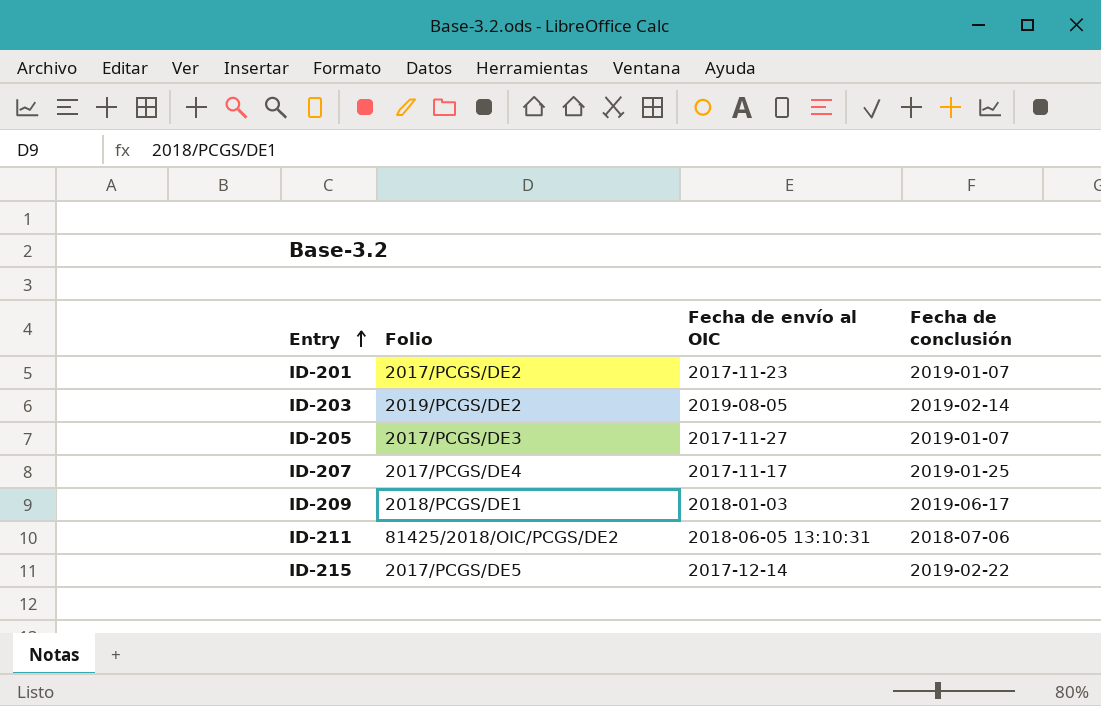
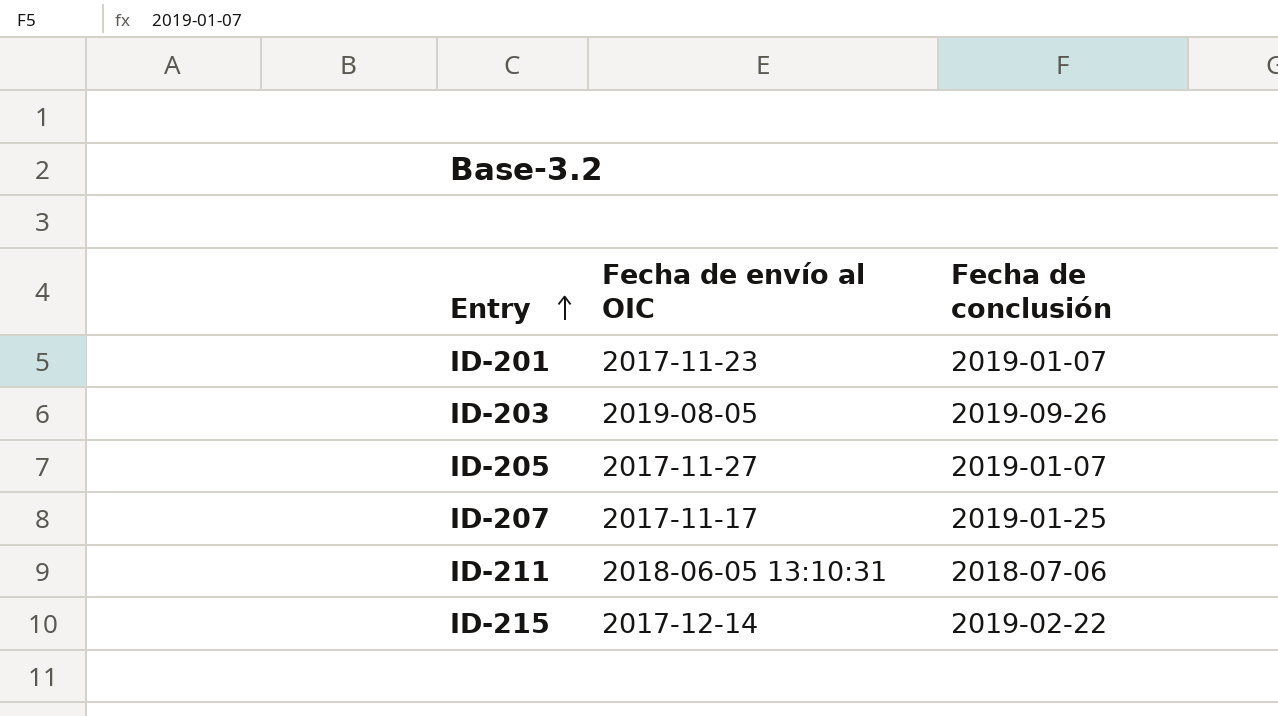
column Folio | position: 2 -> none
row ID-209: 2018/PCGS/DE1 | 2018-01-03 | 2019-06-17 -> none
ID-203 | Fecha de conclusión: 2019-02-14 -> 2019-09-26

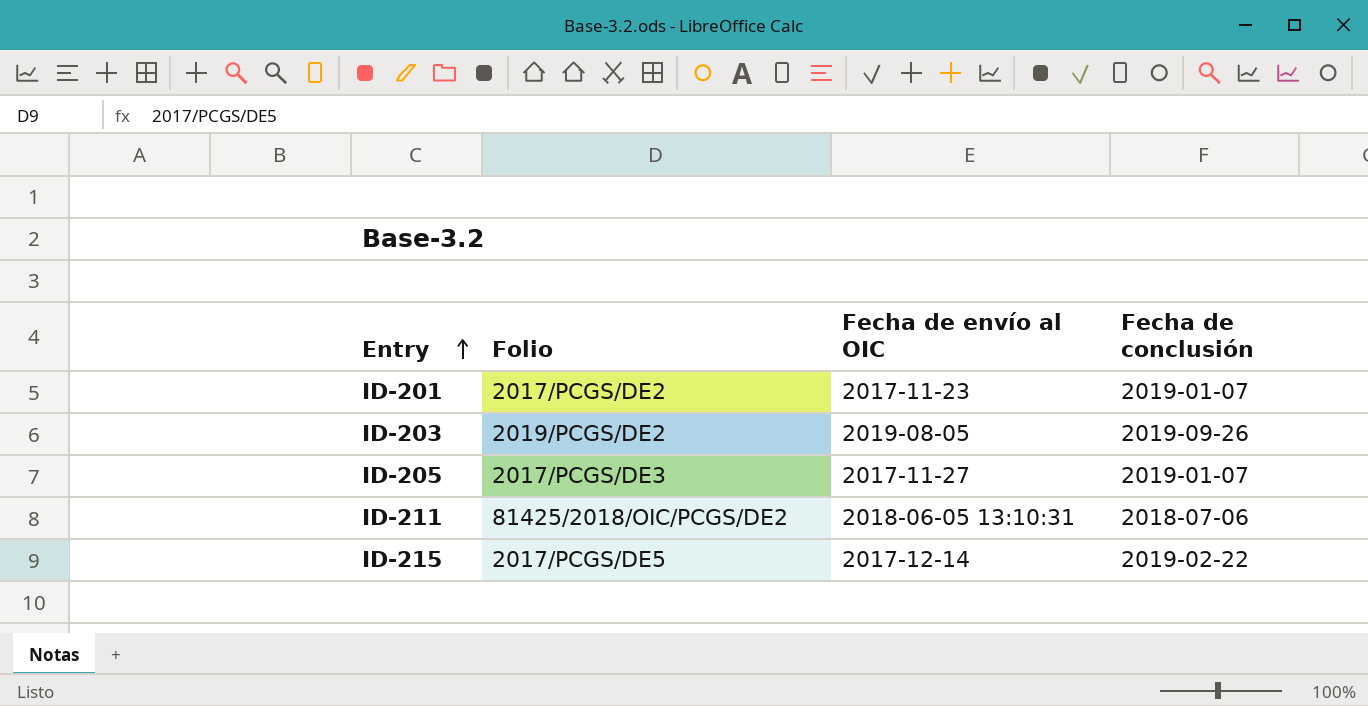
column Folio | position: none -> 2
row ID-207: 2017-11-17 | 2019-01-25 -> none

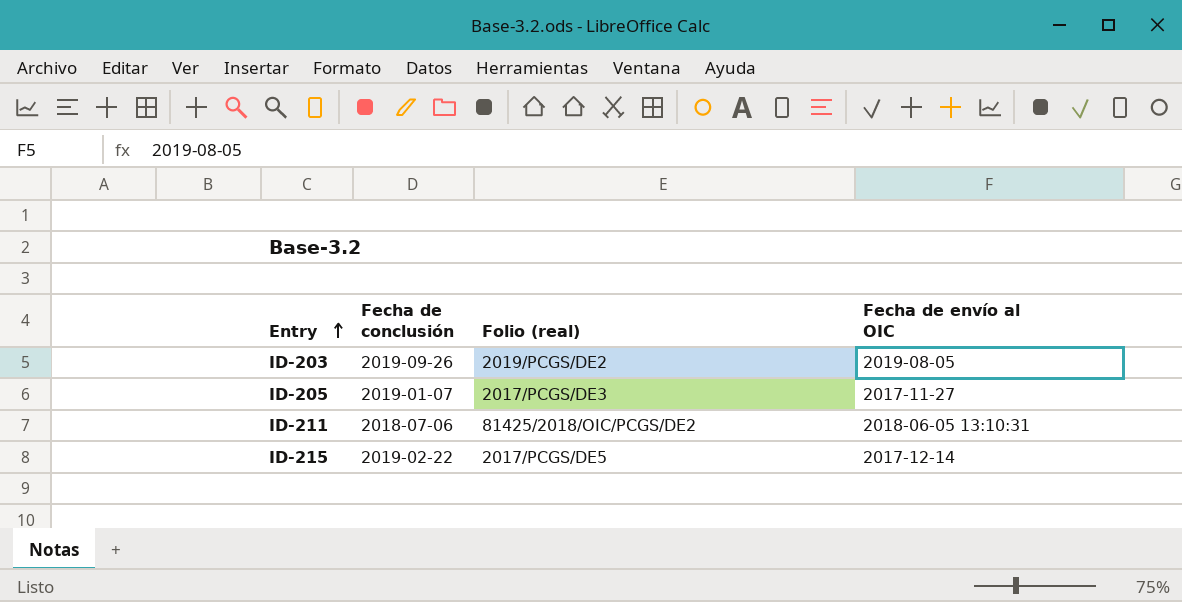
column Fecha de conclusión | position: 4 -> 2
column name: Folio -> Folio (real)
row ID-201: 2017/PCGS/DE2 | 2017-11-23 | 2019-01-07 -> none

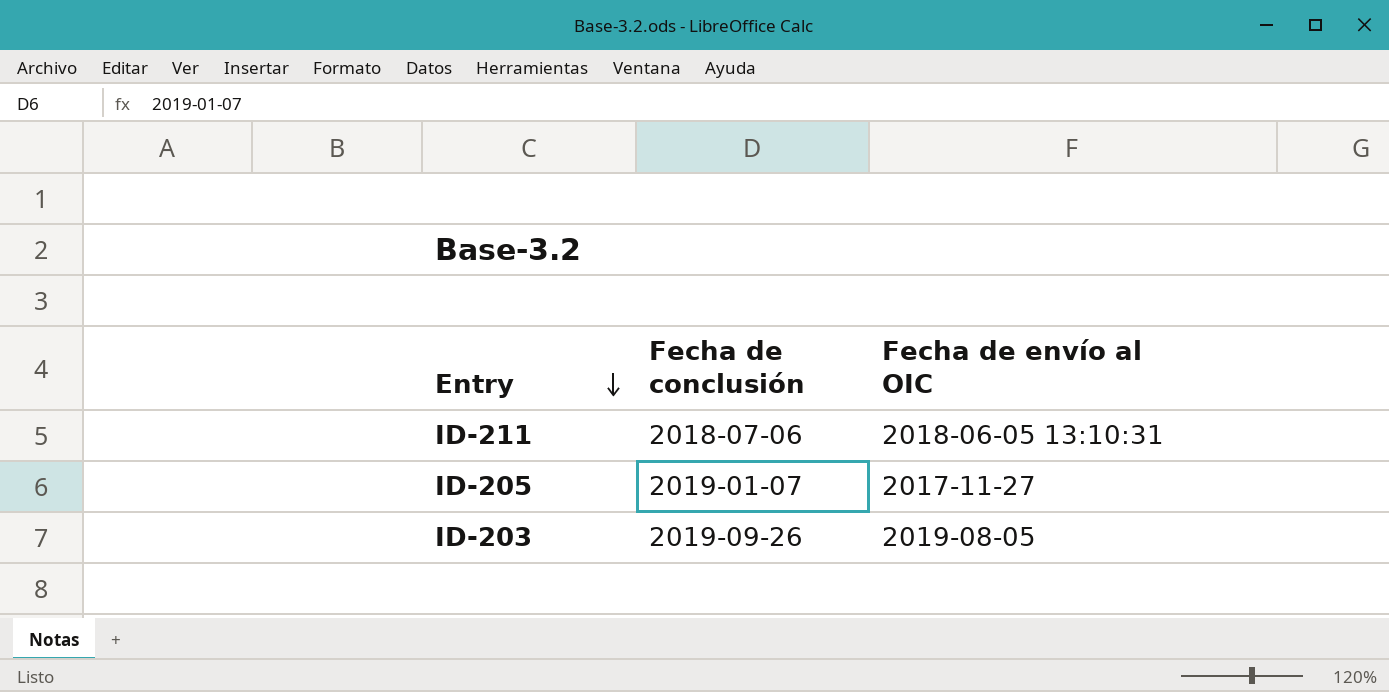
row order: Entry ascending -> Entry descending
column Folio (real) | position: 3 -> none
row ID-215: 2019-02-22 | 2017/PCGS/DE5 | 2017-12-14 -> none

